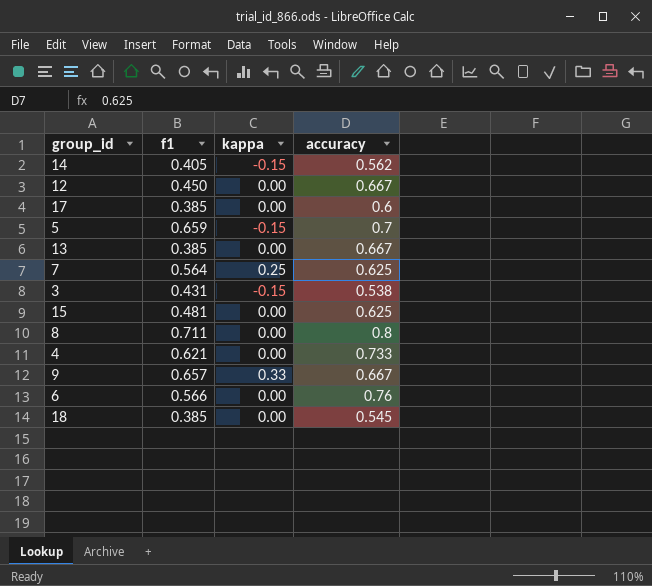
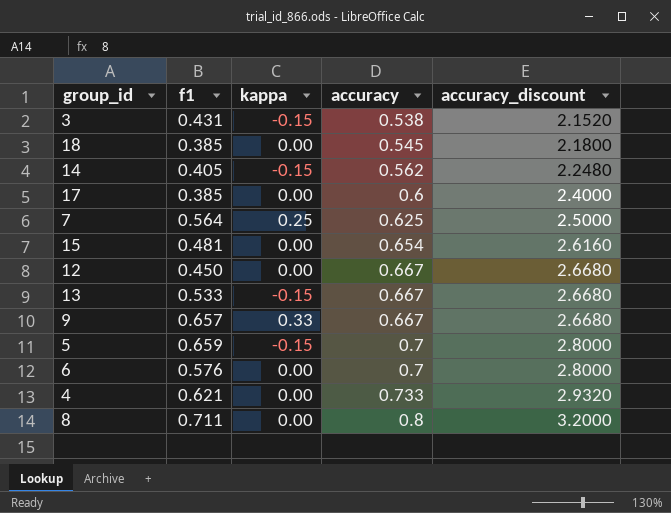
row order: none -> accuracy ascending
column accuracy_discount | formula: none -> [accuracy] * 4
15 | accuracy: 0.625 -> 0.654
13 | f1: 0.385 -> 0.533
13 | kappa: 0.00 -> -0.15
6 | f1: 0.566 -> 0.576
6 | accuracy: 0.76 -> 0.7

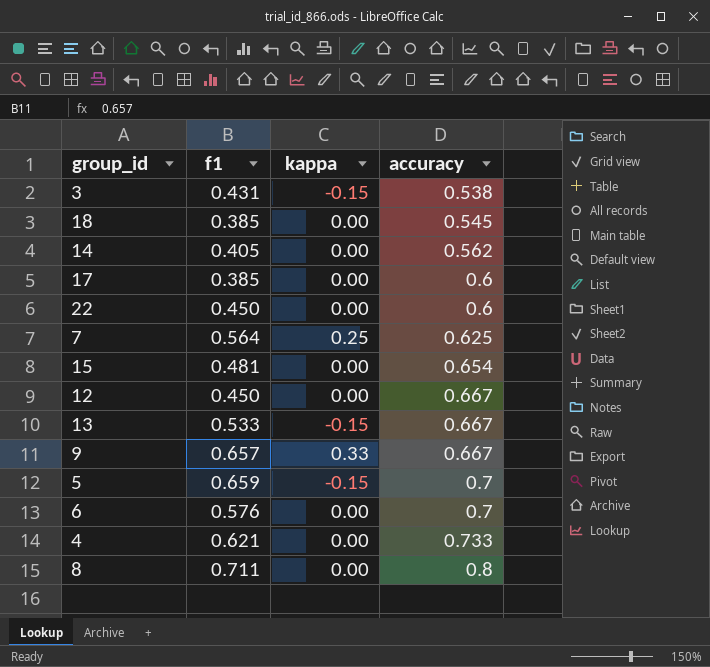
column accuracy_discount | formula: [accuracy] * 4 -> none
14 | kappa: -0.15 -> 0.00
row 22: none -> 0.450 | 0.00 | 0.6

